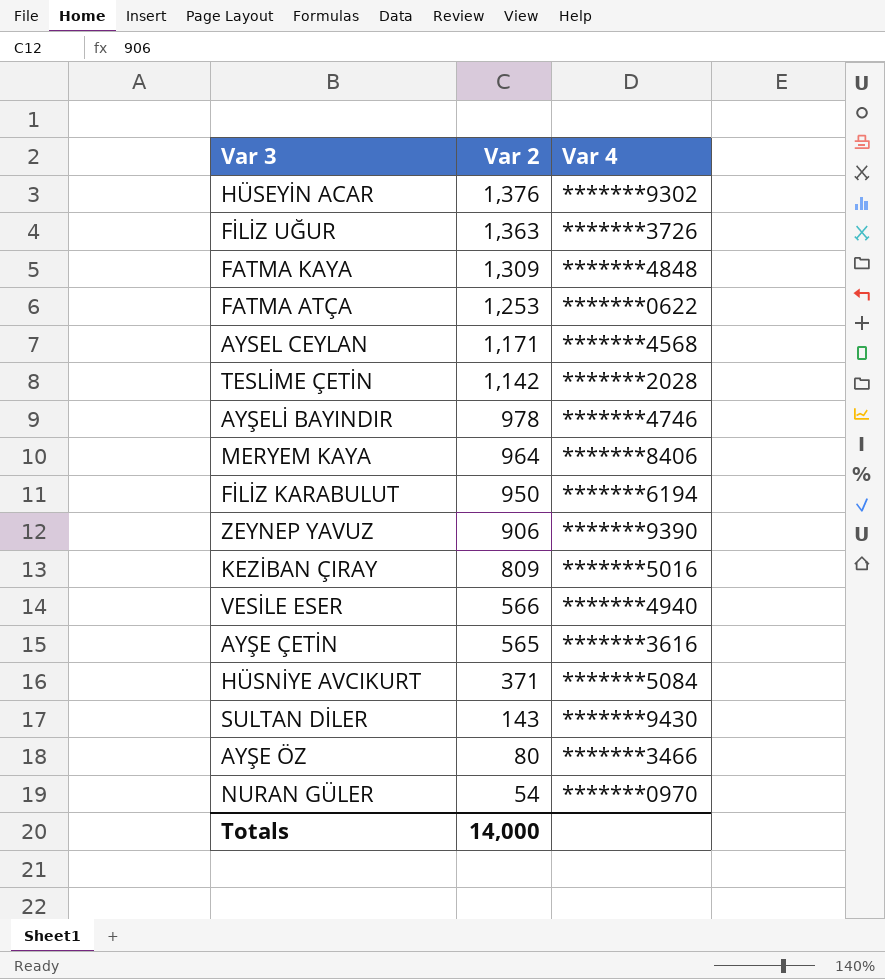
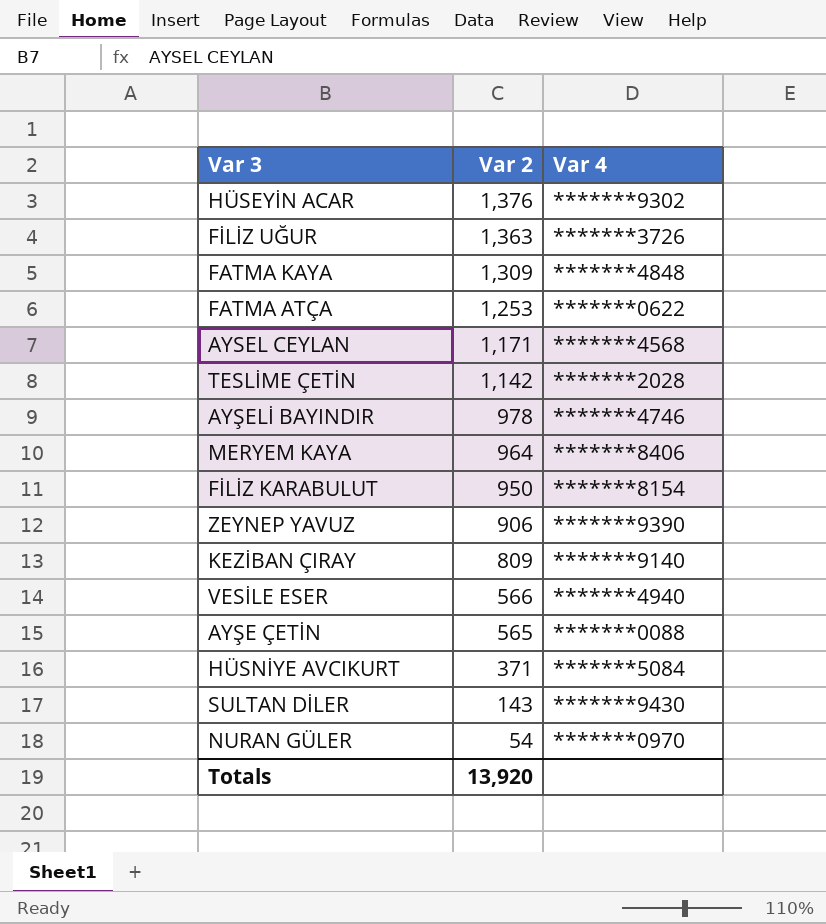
row AYŞE ÖZ: 80 | *******3466 -> none
FİLİZ KARABULUT | Var 4: *******6194 -> *******8154
KEZİBAN ÇIRAY | Var 4: *******5016 -> *******9140
AYŞE ÇETİN | Var 4: *******3616 -> *******0088
Totals | Var 2: 14,000 -> 13,920

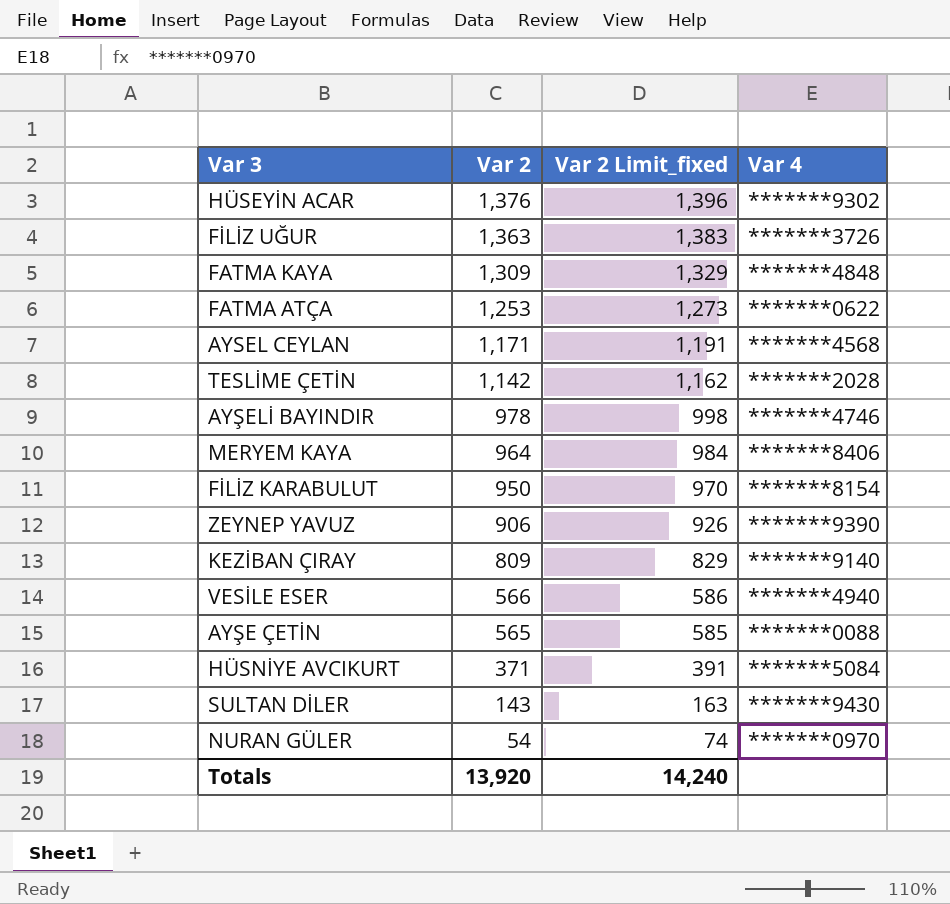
column Var 2 Limit_fixed | formula: none -> [Var 2] + 20

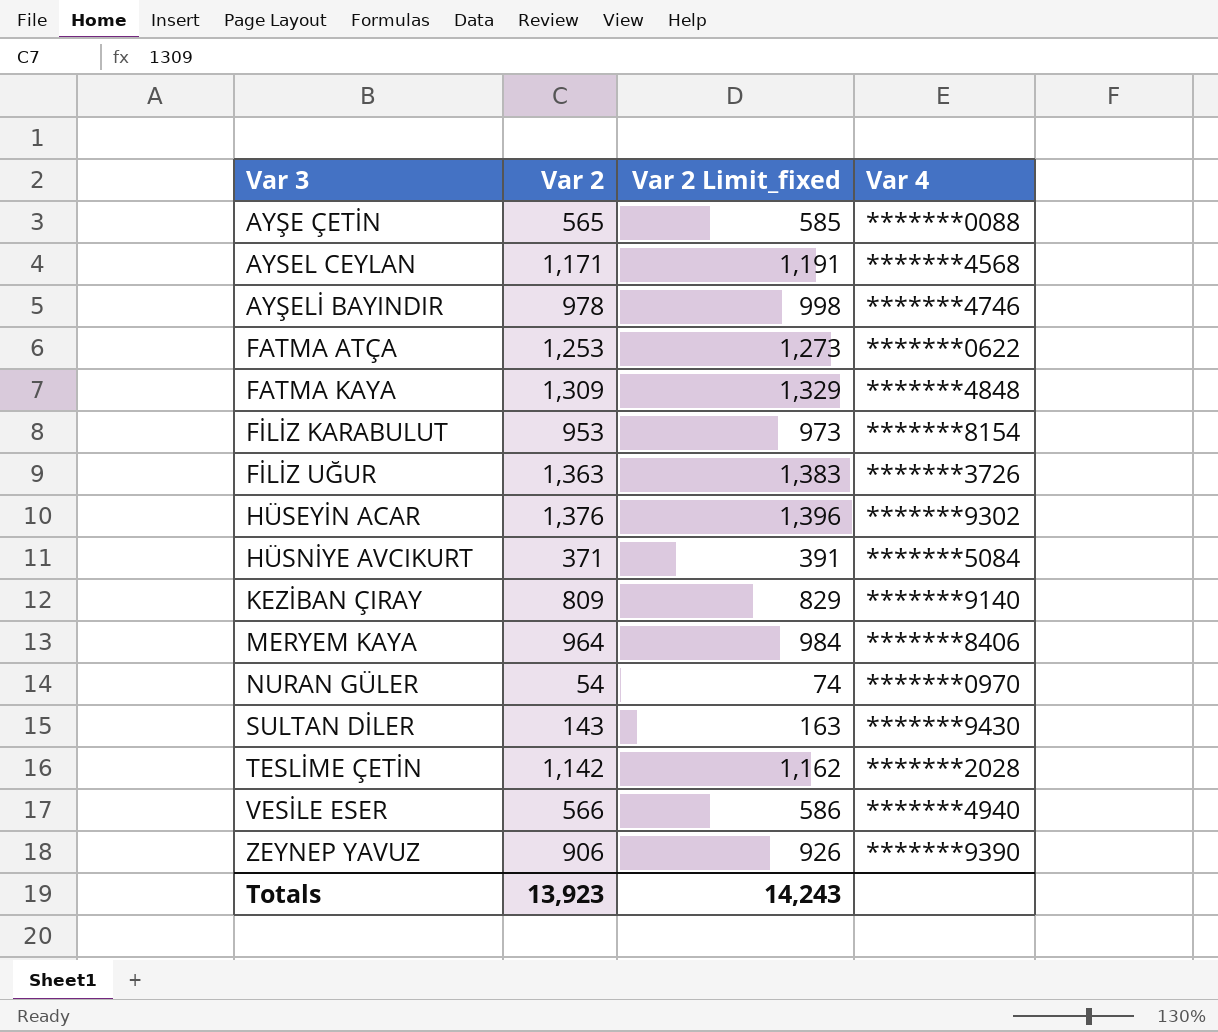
row order: Var 2 descending -> Var 3 ascending
FİLİZ KARABULUT | Var 2: 950 -> 953
FİLİZ KARABULUT | Var 2 Limit_fixed: 970 -> 973
Totals | Var 2: 13,920 -> 13,923
Totals | Var 2 Limit_fixed: 14,240 -> 14,243

